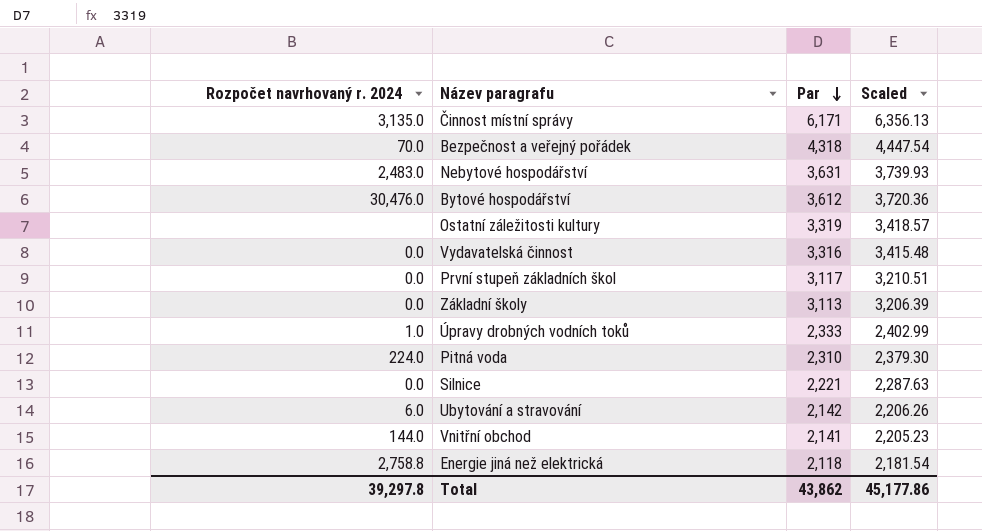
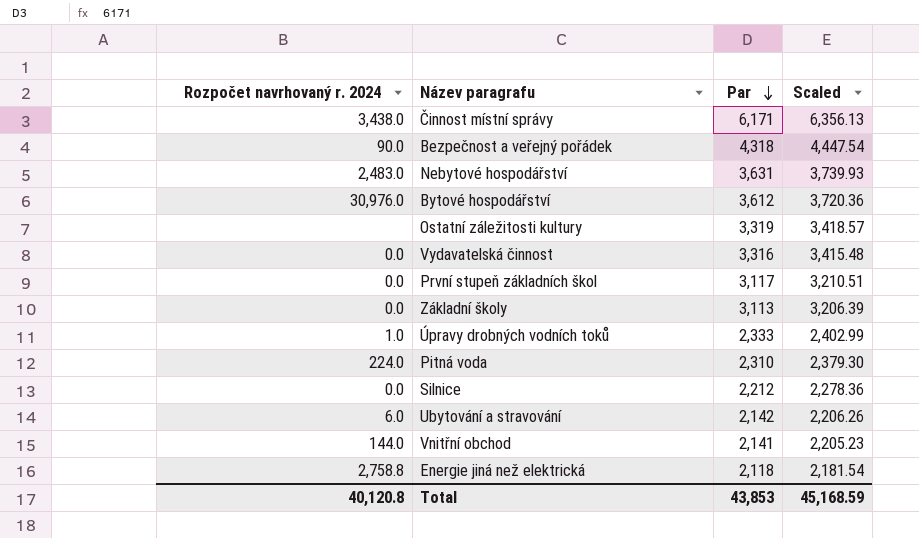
Činnost místní správy | Rozpočet navrhovaný r. 2024: 3,135.0 -> 3,438.0
Bezpečnost a veřejný pořádek | Rozpočet navrhovaný r. 2024: 70.0 -> 90.0
Bytové hospodářství | Rozpočet navrhovaný r. 2024: 30,476.0 -> 30,976.0
Silnice | Par: 2,221 -> 2,212
Silnice | Scaled: 2,287.63 -> 2,278.36
Total | Rozpočet navrhovaný r. 2024: 39,297.8 -> 40,120.8
Total | Par: 43,862 -> 43,853
Total | Scaled: 45,177.86 -> 45,168.59

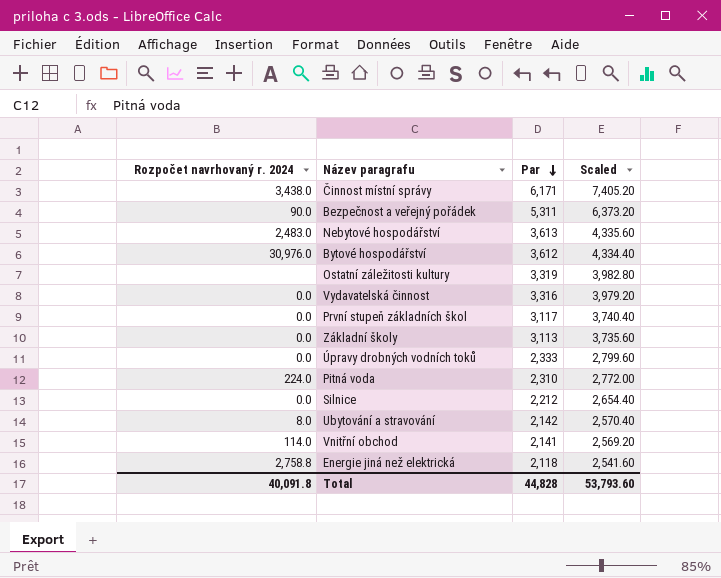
column Scaled | formula: [Par] * 1.03 -> [Par] * 1.2
Bezpečnost a veřejný pořádek | Par: 4,318 -> 5,311
Nebytové hospodářství | Par: 3,631 -> 3,613
Úpravy drobných vodních toků | Rozpočet navrhovaný r. 2024: 1.0 -> 0.0
Ubytování a stravování | Rozpočet navrhovaný r. 2024: 6.0 -> 8.0
Vnitřní obchod | Rozpočet navrhovaný r. 2024: 144.0 -> 114.0
Total | Rozpočet navrhovaný r. 2024: 40,120.8 -> 40,091.8
Total | Par: 43,853 -> 44,828
Total | Scaled: 45,168.59 -> 53,793.60

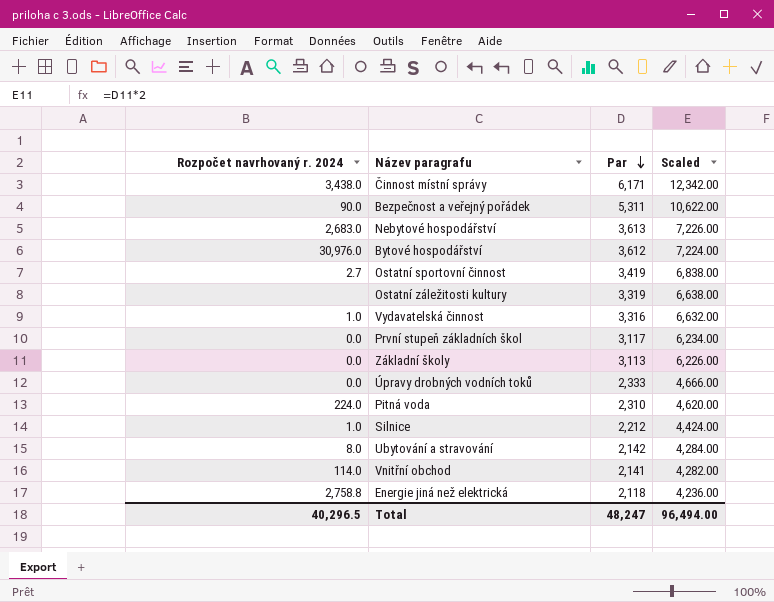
column Scaled | formula: [Par] * 1.2 -> [Par] * 2
Nebytové hospodářství | Rozpočet navrhovaný r. 2024: 2,483.0 -> 2,683.0
row Ostatní sportovní činnost: none -> 2.7 | 3,419 | 6,838.00
Vydavatelská činnost | Rozpočet navrhovaný r. 2024: 0.0 -> 1.0
Silnice | Rozpočet navrhovaný r. 2024: 0.0 -> 1.0
Total | Rozpočet navrhovaný r. 2024: 40,091.8 -> 40,296.5
Total | Par: 44,828 -> 48,247
Total | Scaled: 53,793.60 -> 96,494.00

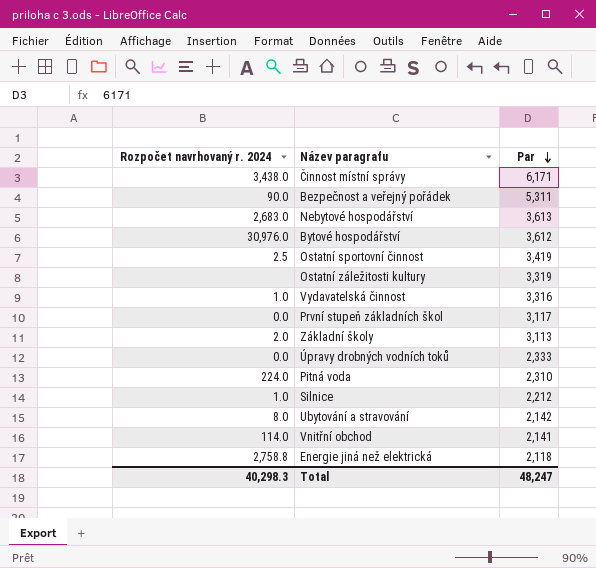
column Scaled | formula: [Par] * 2 -> none
Ostatní sportovní činnost | Rozpočet navrhovaný r. 2024: 2.7 -> 2.5
Základní školy | Rozpočet navrhovaný r. 2024: 0.0 -> 2.0
Total | Rozpočet navrhovaný r. 2024: 40,296.5 -> 40,298.3

